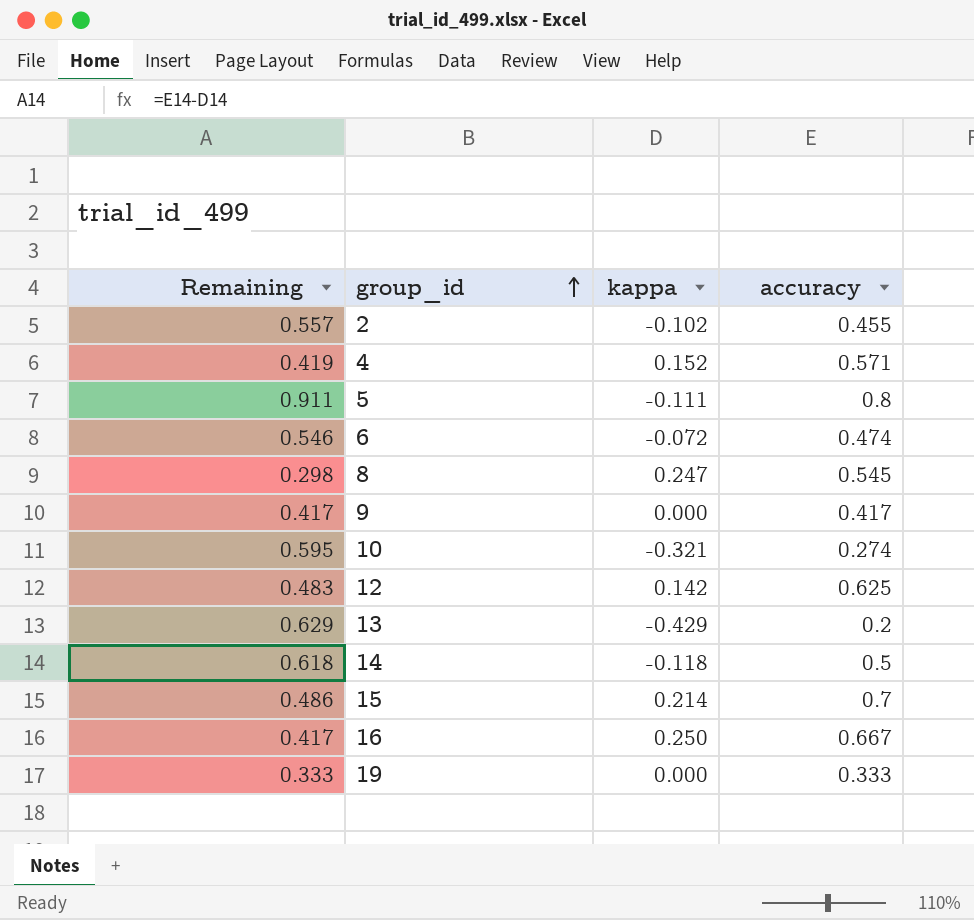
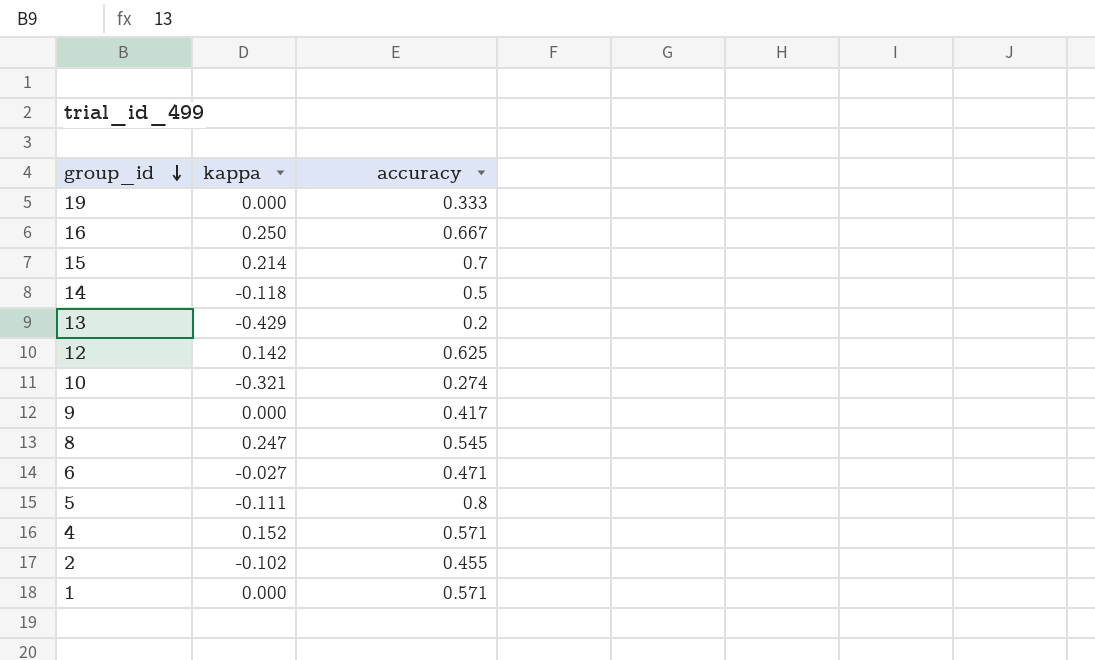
row order: group_id ascending -> group_id descending
column Remaining | formula: [accuracy] - [kappa] -> none
6 | kappa: -0.072 -> -0.027
6 | accuracy: 0.474 -> 0.471
row 1: none -> 0.000 | 0.571

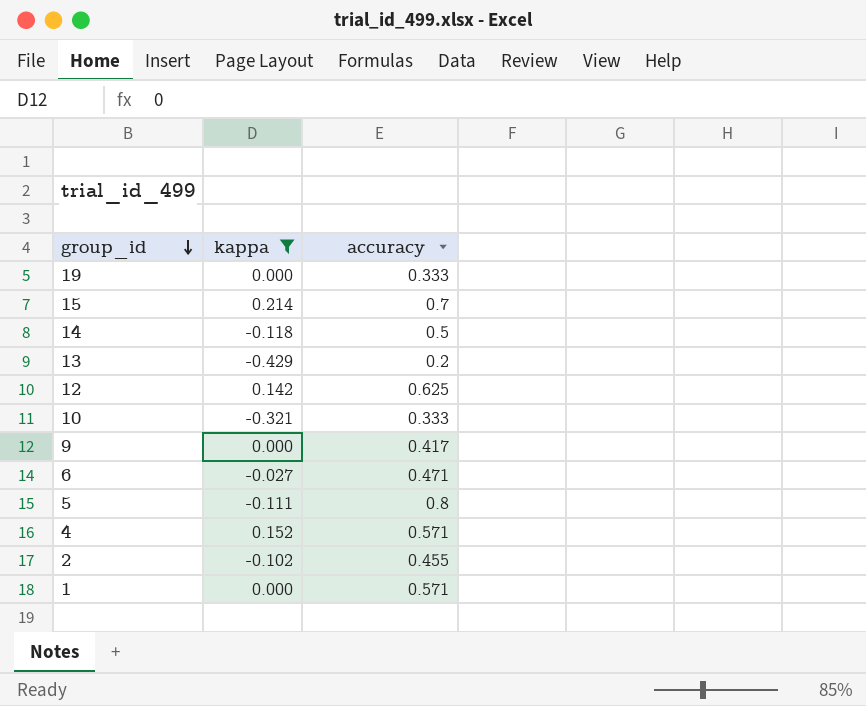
filter: none -> kappa <= 0.214
10 | accuracy: 0.274 -> 0.333

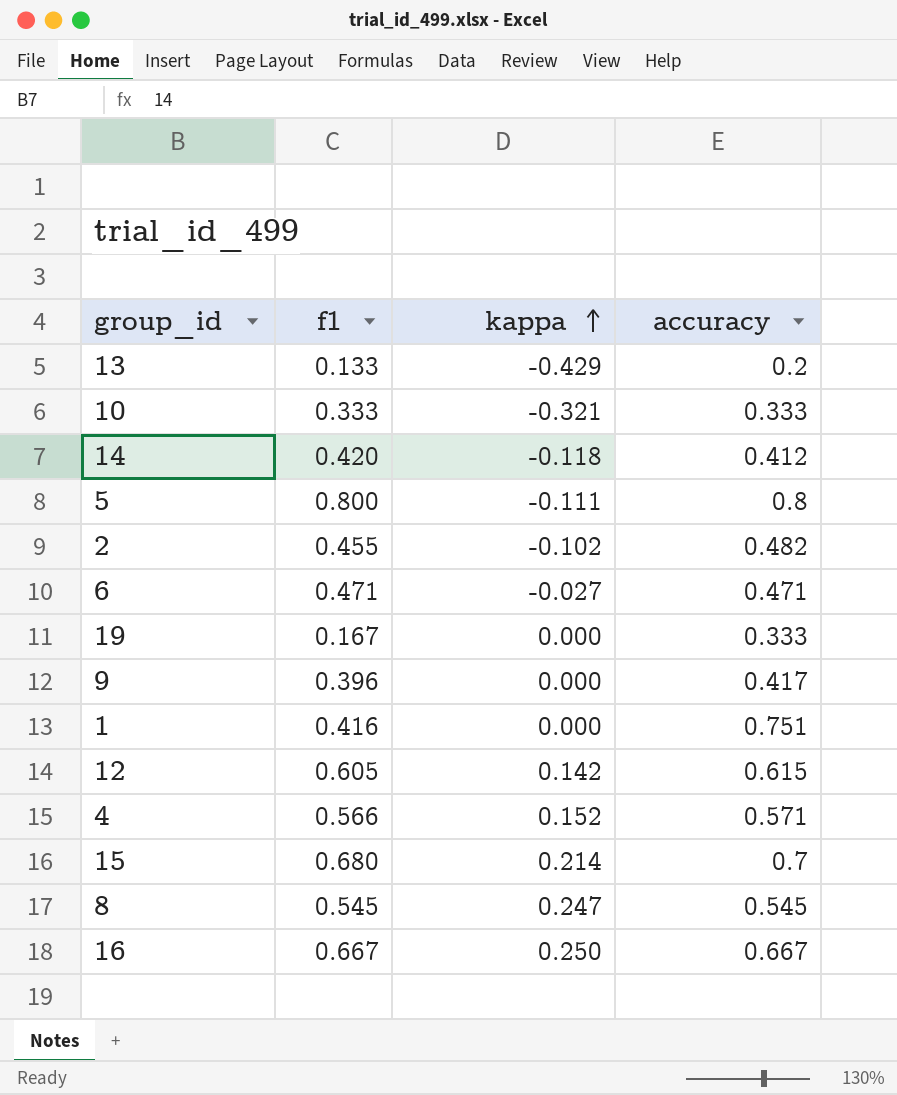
filter: kappa <= 0.214 -> none
row order: group_id descending -> kappa ascending
column f1 | position: none -> 2
14 | accuracy: 0.5 -> 0.412
2 | accuracy: 0.455 -> 0.482
1 | accuracy: 0.571 -> 0.751
12 | accuracy: 0.625 -> 0.615

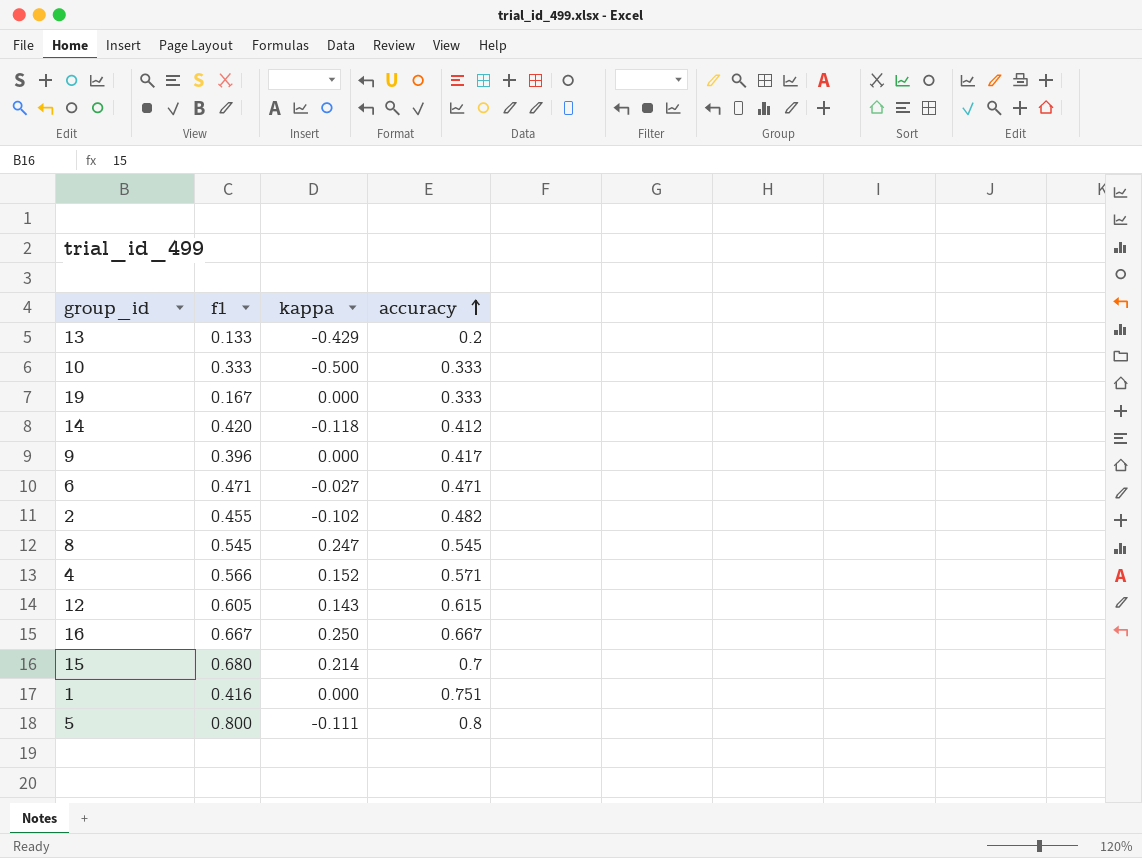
row order: kappa ascending -> accuracy ascending
10 | kappa: -0.321 -> -0.500
12 | kappa: 0.142 -> 0.143

